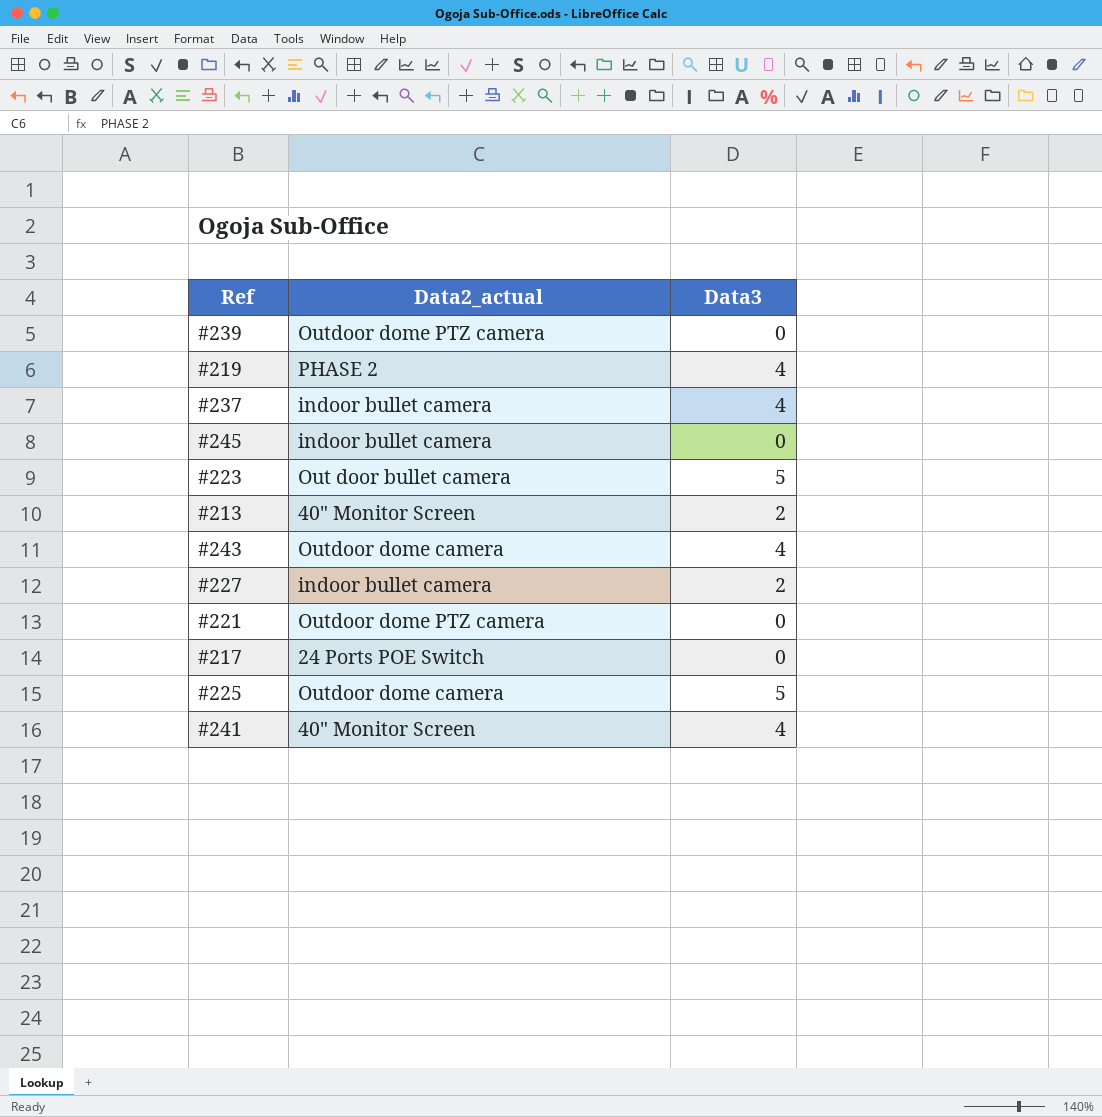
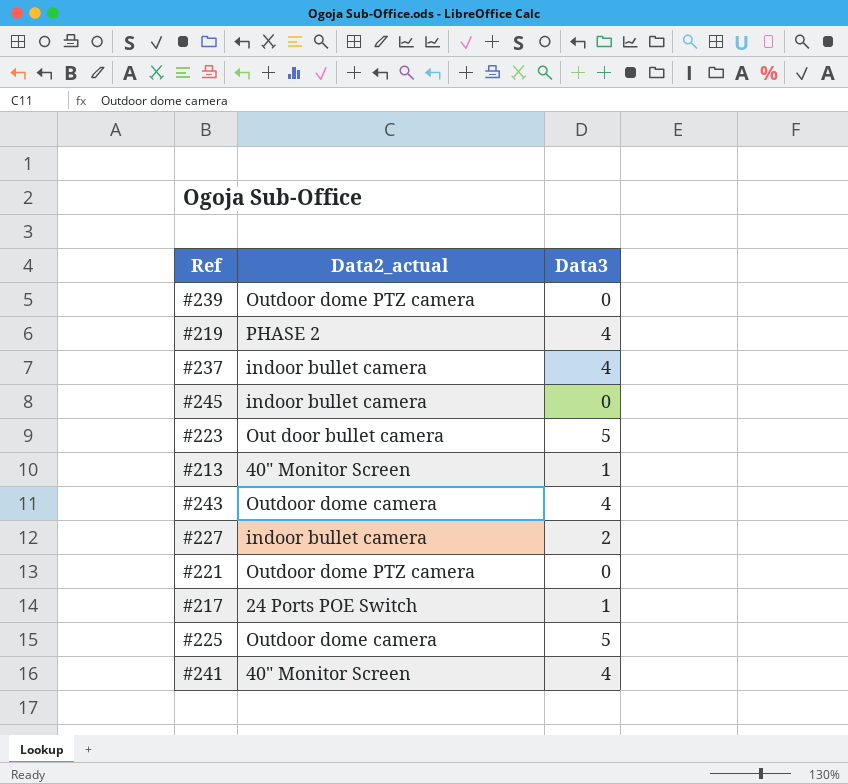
#213 | Data3: 2 -> 1
#217 | Data3: 0 -> 1

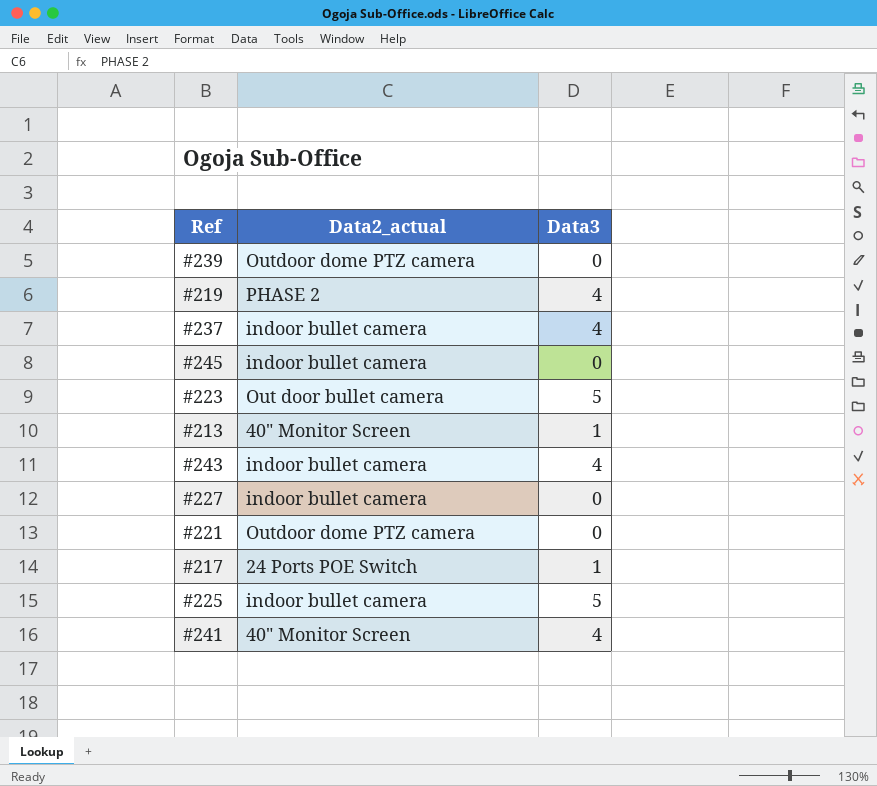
#243 | Data2_actual: Outdoor dome camera -> indoor bullet camera
#227 | Data3: 2 -> 0
#225 | Data2_actual: Outdoor dome camera -> indoor bullet camera

